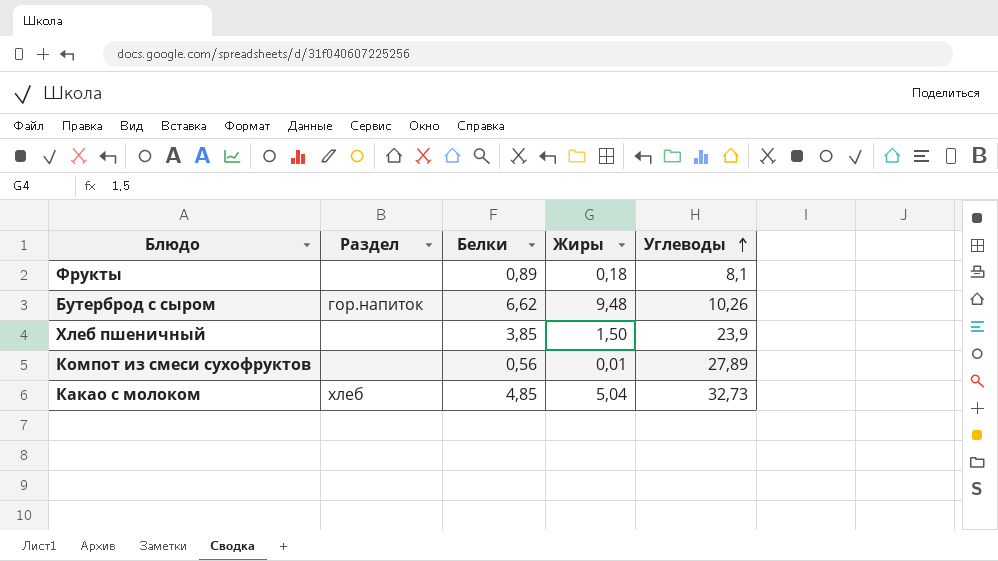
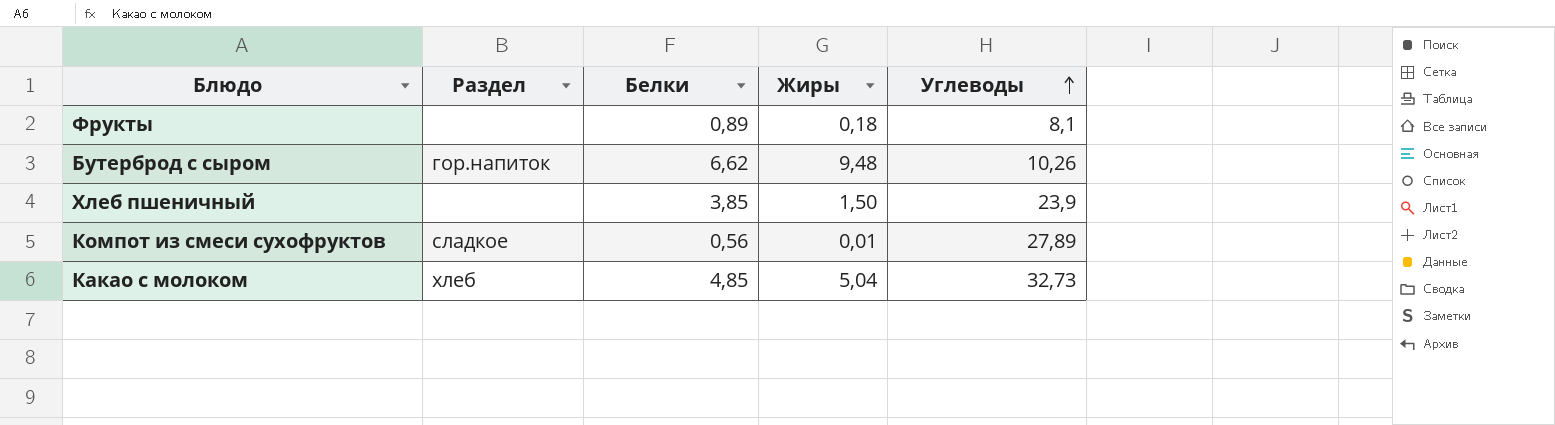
Компот из смеси сухофруктов | Раздел: none -> сладкое

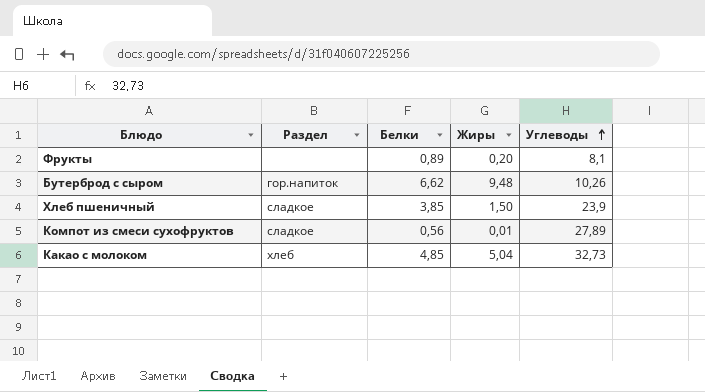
Фрукты | Жиры: 0,18 -> 0,20
Хлеб пшеничный | Раздел: none -> сладкое

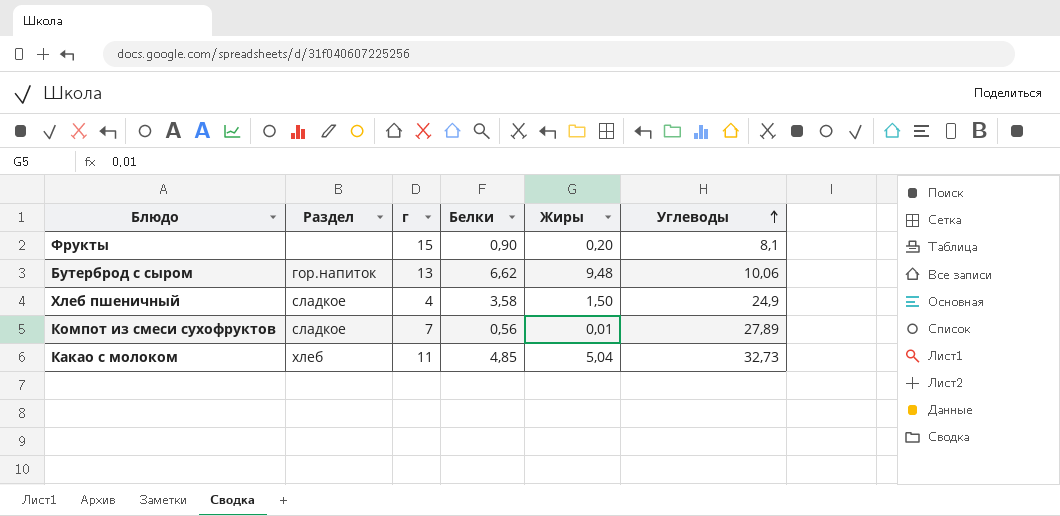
column г | position: none -> 3
Фрукты | Белки: 0,89 -> 0,90
Бутерброд с сыром | Углеводы: 10,26 -> 10,06
Хлеб пшеничный | Белки: 3,85 -> 3,58
Хлеб пшеничный | Углеводы: 23,9 -> 24,9

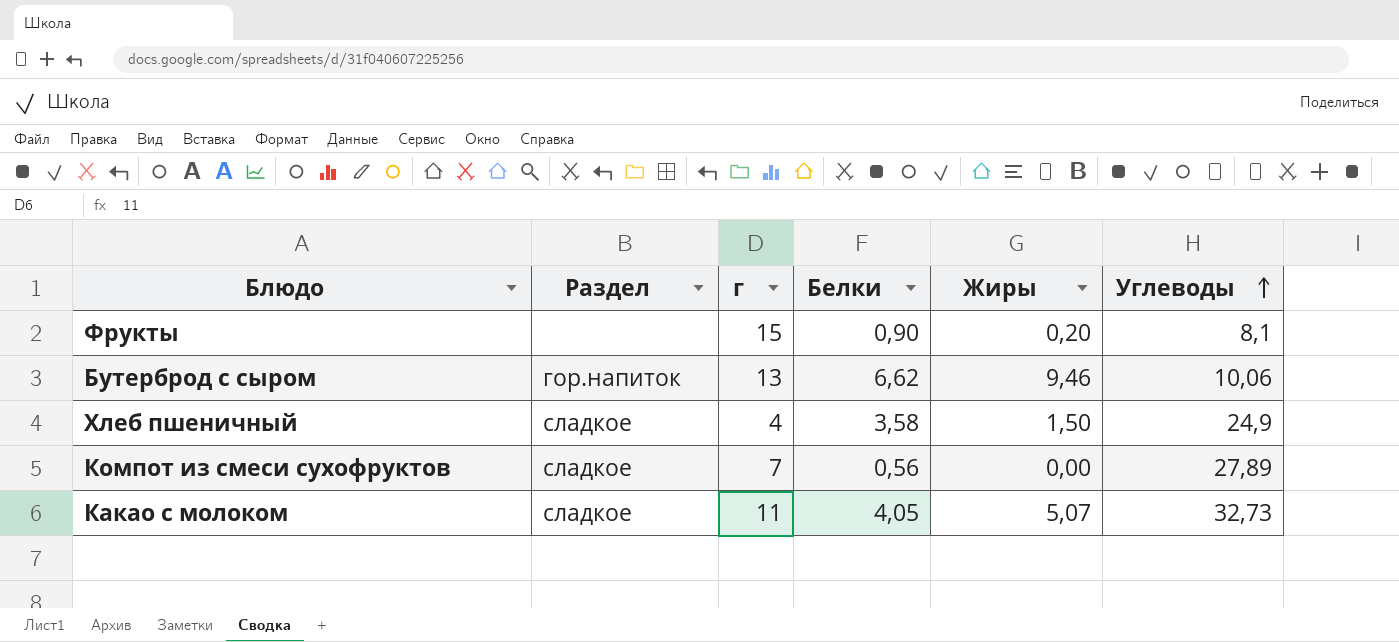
Бутерброд с сыром | Жиры: 9,48 -> 9,46
Компот из смеси сухофруктов | Жиры: 0,01 -> 0,00
Какао с молоком | Раздел: хлеб -> сладкое
Какао с молоком | Белки: 4,85 -> 4,05
Какао с молоком | Жиры: 5,04 -> 5,07

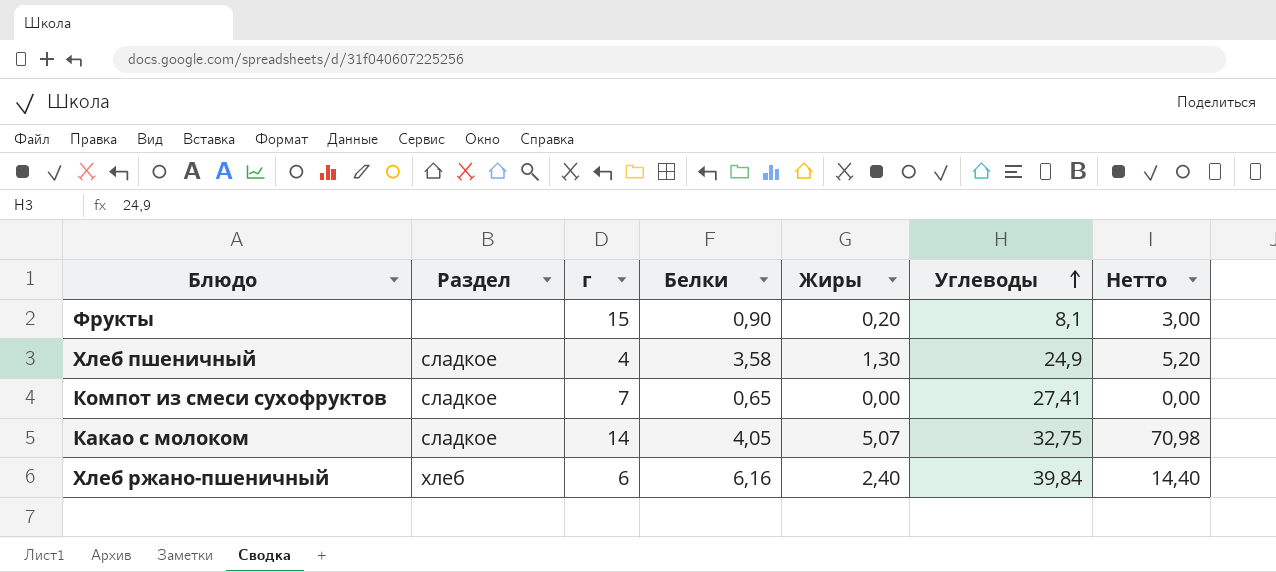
column Нетто | formula: none -> [г] * [Жиры]
row Бутерброд с сыром: гор.напиток | 13 | 6,62 | 9,46 | 10,06 -> none
Хлеб пшеничный | Жиры: 1,50 -> 1,30
Компот из смеси сухофруктов | Белки: 0,56 -> 0,65
Компот из смеси сухофруктов | Углеводы: 27,89 -> 27,41
Какао с молоком | г: 11 -> 14
Какао с молоком | Углеводы: 32,73 -> 32,75
row Хлеб ржано-пшеничный: none -> хлеб | 6 | 6,16 | 2,40 | 39,84 | 14,40

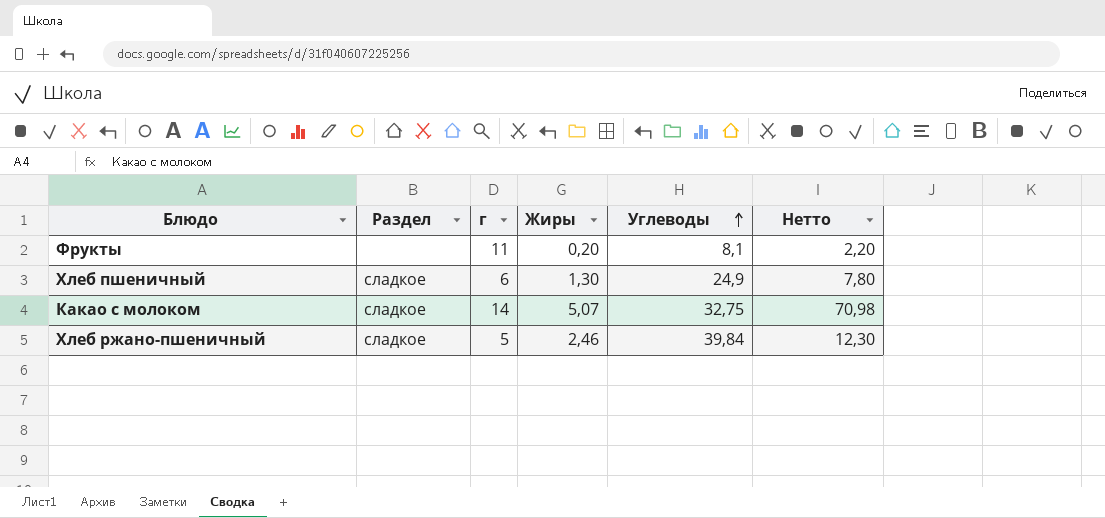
column Белки | position: 4 -> none
row Компот из смеси сухофруктов: сладкое | 7 | 0,65 | 0,00 | 27,41 | 0,00 -> none
Фрукты | г: 15 -> 11
Фрукты | Нетто: 3,00 -> 2,20
Хлеб пшеничный | г: 4 -> 6
Хлеб пшеничный | Нетто: 5,20 -> 7,80
Хлеб ржано-пшеничный | Раздел: хлеб -> сладкое
Хлеб ржано-пшеничный | г: 6 -> 5
Хлеб ржано-пшеничный | Жиры: 2,40 -> 2,46
Хлеб ржано-пшеничный | Нетто: 14,40 -> 12,30

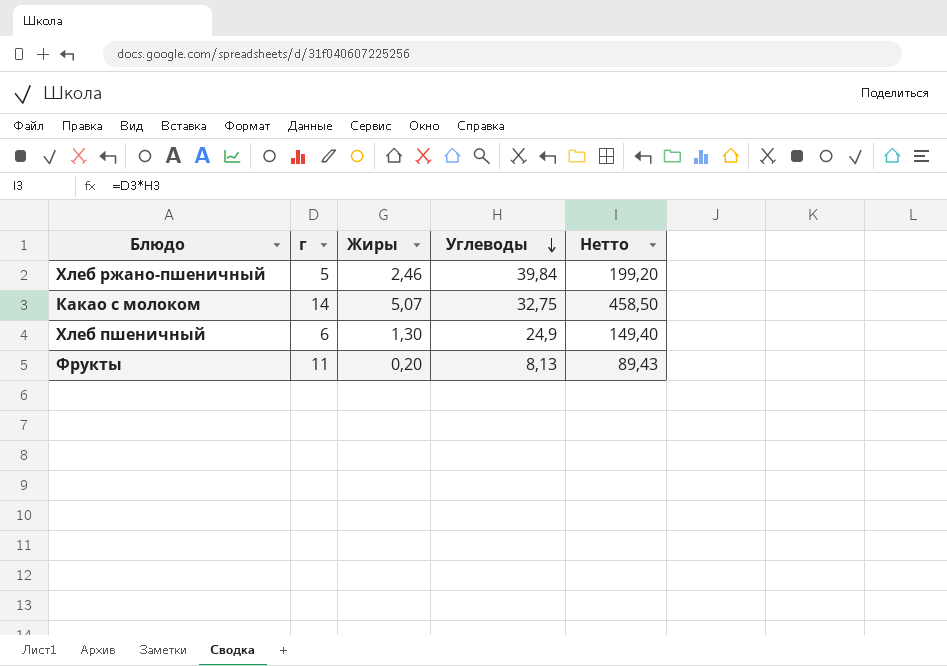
row order: Углеводы ascending -> Углеводы descending
column Раздел | position: 2 -> none
column Нетто | formula: [г] * [Жиры] -> [г] * [Углеводы]
Фрукты | Углеводы: 8,1 -> 8,13

